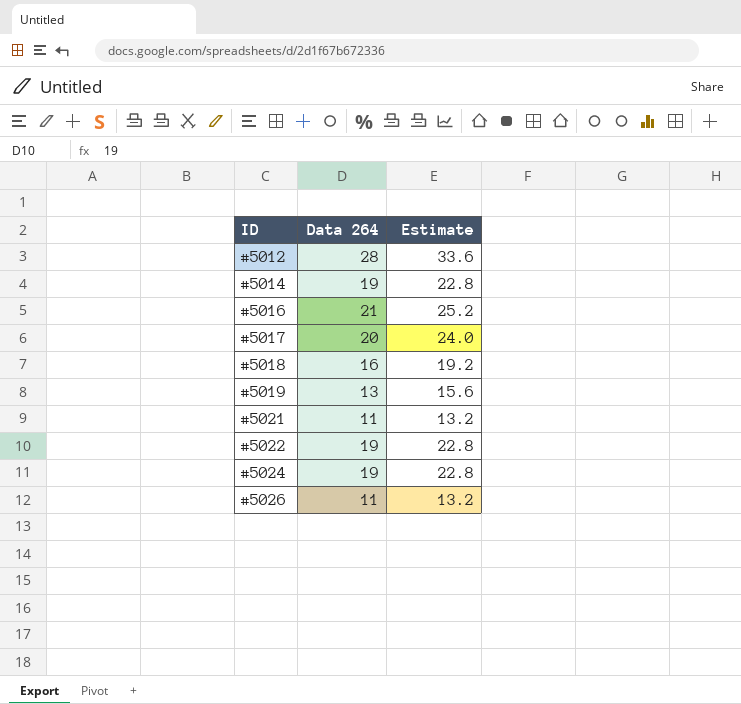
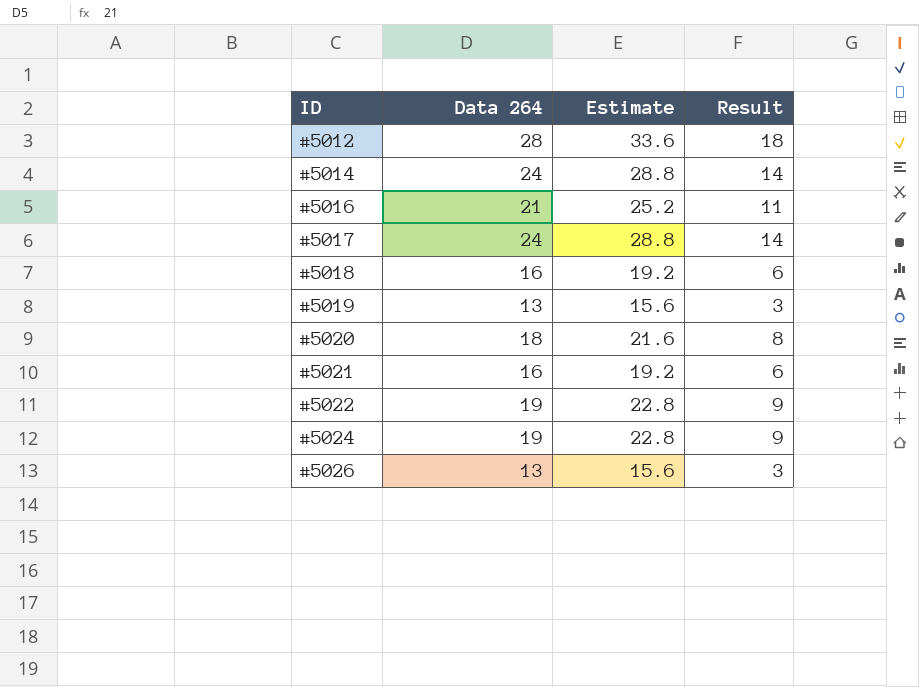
column Result | formula: none -> [Data 264] - 10
#5014 | Data 264: 19 -> 24
#5014 | Estimate: 22.8 -> 28.8
#5017 | Data 264: 20 -> 24
#5017 | Estimate: 24.0 -> 28.8
row #5020: none -> 18 | 21.6 | 8
#5021 | Data 264: 11 -> 16
#5021 | Estimate: 13.2 -> 19.2
#5026 | Data 264: 11 -> 13
#5026 | Estimate: 13.2 -> 15.6

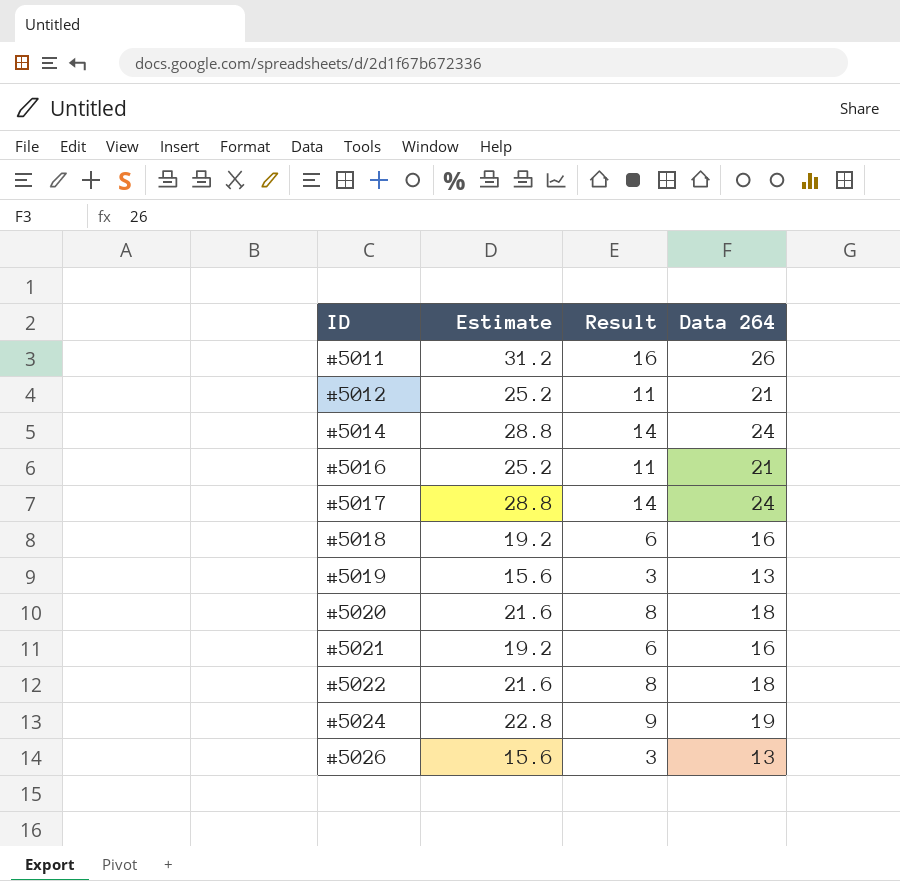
column Data 264 | position: 2 -> 4
row #5011: none -> 31.2 | 16 | 26
#5012 | Estimate: 33.6 -> 25.2
#5012 | Result: 18 -> 11
#5012 | Data 264: 28 -> 21
#5022 | Estimate: 22.8 -> 21.6
#5022 | Result: 9 -> 8
#5022 | Data 264: 19 -> 18

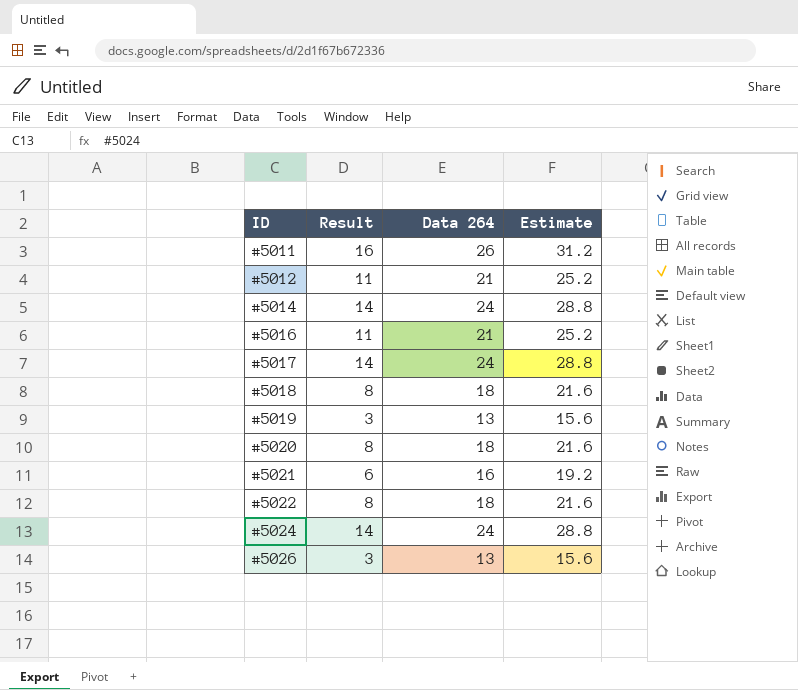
column Estimate | position: 2 -> 4
#5018 | Result: 6 -> 8
#5018 | Data 264: 16 -> 18
#5018 | Estimate: 19.2 -> 21.6
#5024 | Result: 9 -> 14
#5024 | Data 264: 19 -> 24
#5024 | Estimate: 22.8 -> 28.8

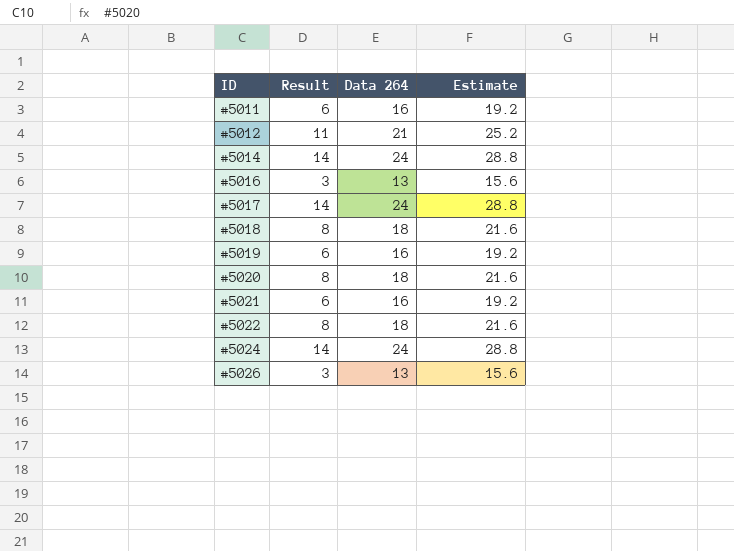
#5011 | Result: 16 -> 6
#5011 | Data 264: 26 -> 16
#5011 | Estimate: 31.2 -> 19.2
#5016 | Result: 11 -> 3
#5016 | Data 264: 21 -> 13
#5016 | Estimate: 25.2 -> 15.6
#5019 | Result: 3 -> 6
#5019 | Data 264: 13 -> 16
#5019 | Estimate: 15.6 -> 19.2

